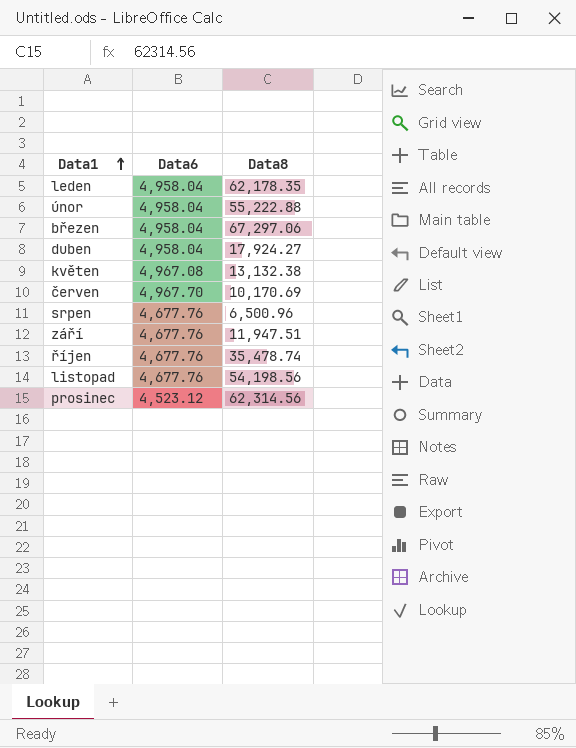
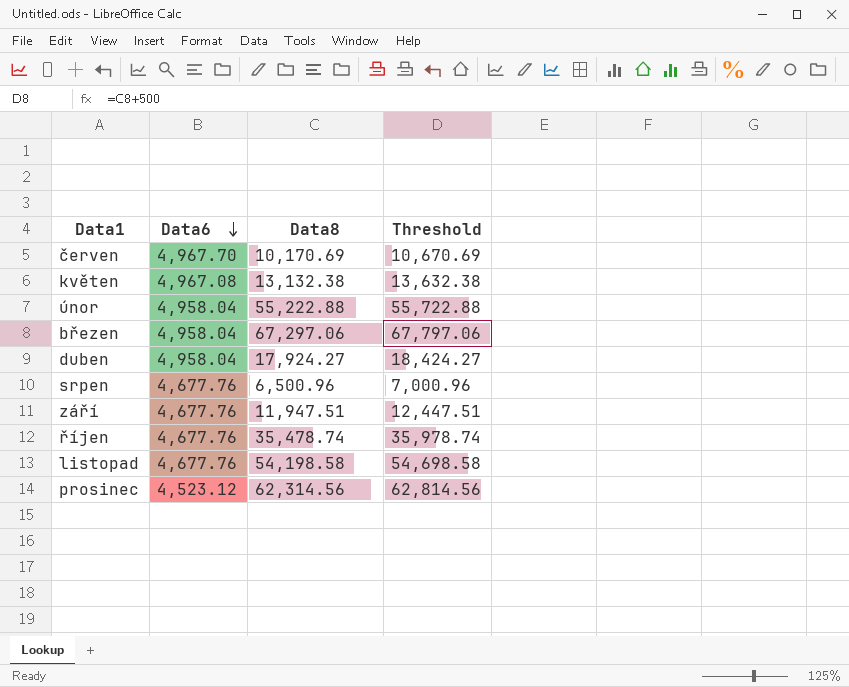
row order: Data1 ascending -> Data6 descending
column Threshold | formula: none -> [Data8] + 500
row leden: 4,958.04 | 62,178.35 -> none
listopad | Data8: 54,198.56 -> 54,198.58

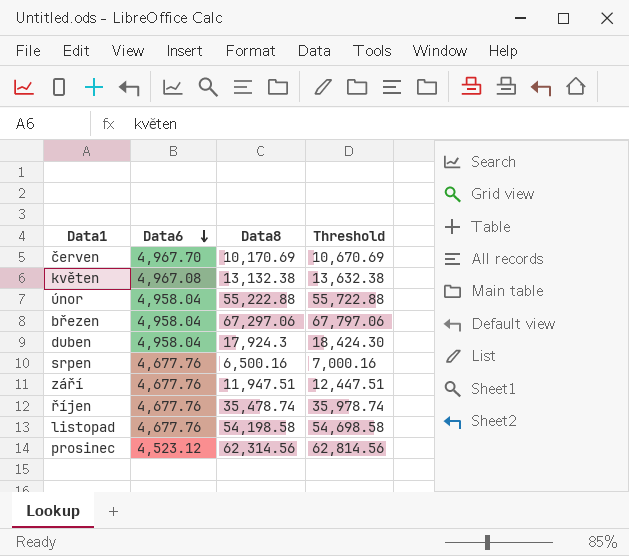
duben | Data8: 17,924.27 -> 17,924.3
duben | Threshold: 18,424.27 -> 18,424.30
srpen | Data8: 6,500.96 -> 6,500.16
srpen | Threshold: 7,000.96 -> 7,000.16

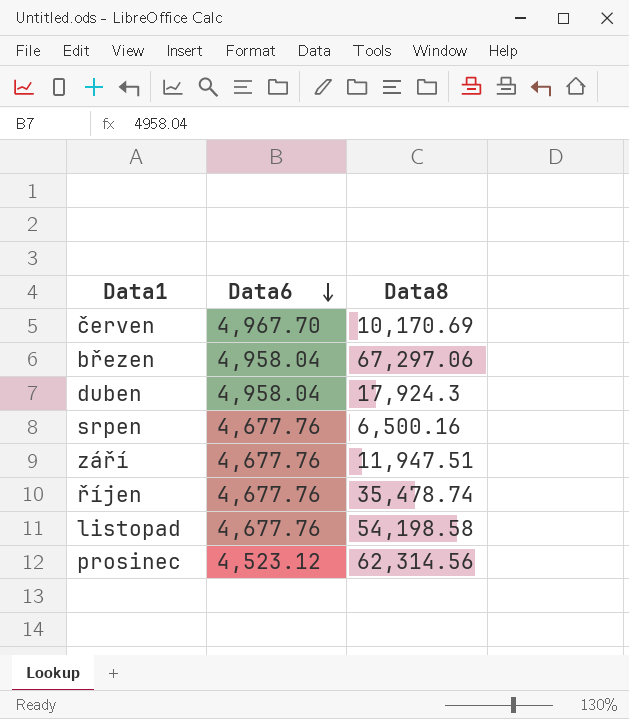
column Threshold | formula: [Data8] + 500 -> none
row květen: 4,967.08 | 13,132.38 | 13,632.38 -> none
row únor: 4,958.04 | 55,222.88 | 55,722.88 -> none

